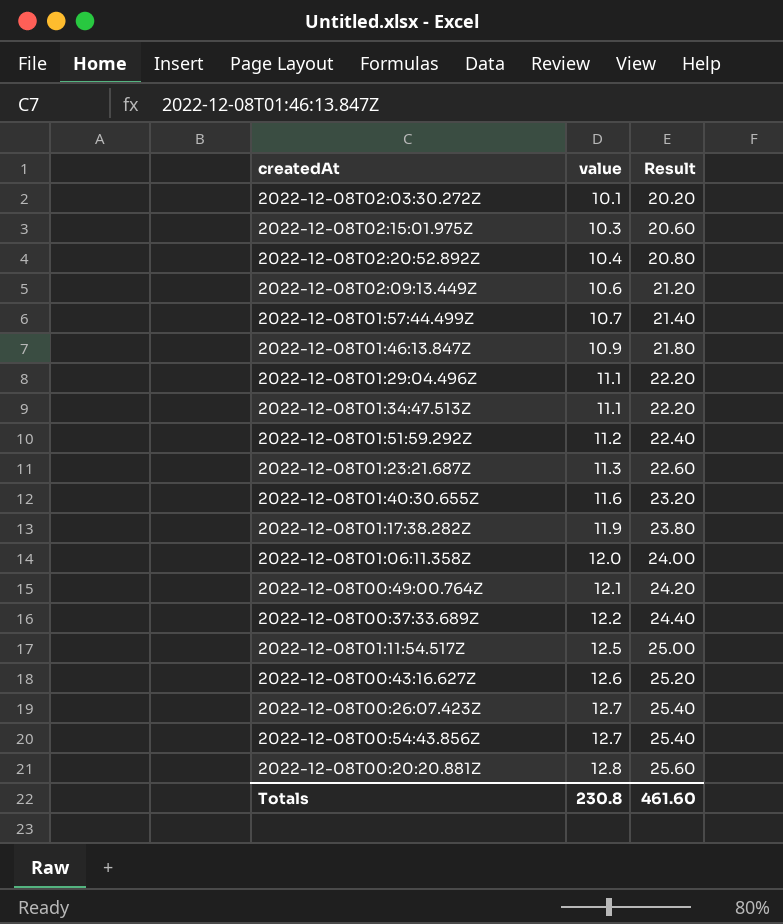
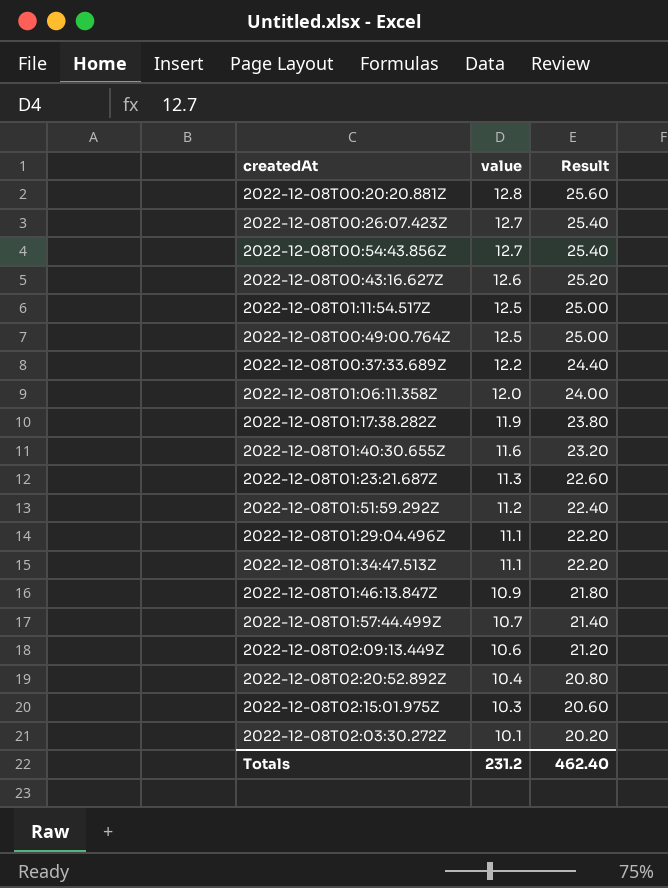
row order: value ascending -> value descending
2022-12-08T00:49:00.764Z | value: 12.1 -> 12.5
2022-12-08T00:49:00.764Z | Result: 24.20 -> 25.00
Totals | value: 230.8 -> 231.2
Totals | Result: 461.60 -> 462.40

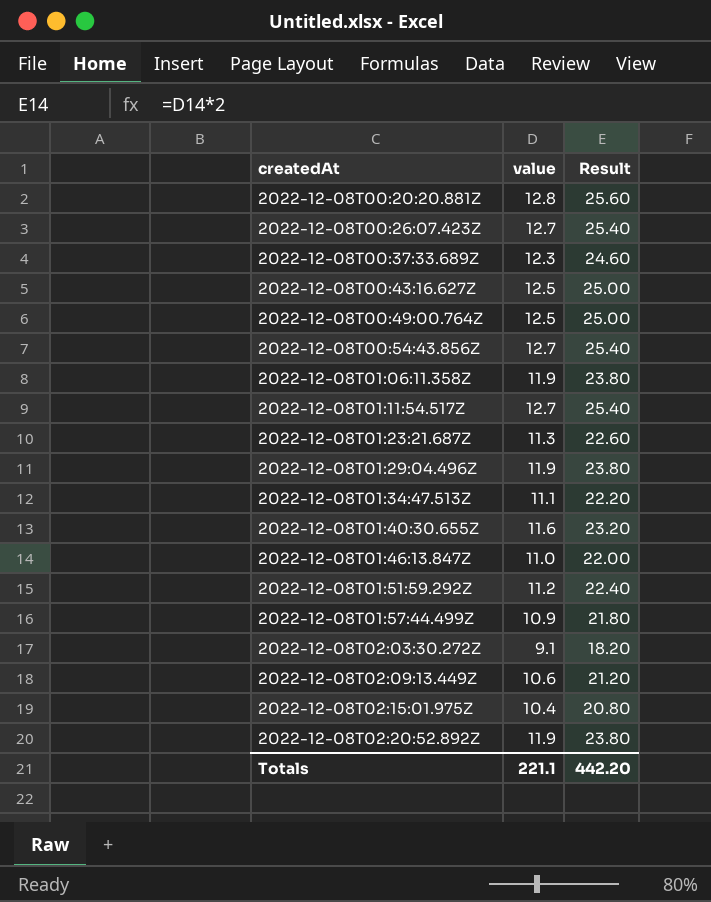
row order: value descending -> createdAt ascending
row 2022-12-08T01:17:38.282Z: 11.9 | 23.80 -> none
2022-12-08T00:37:33.689Z | value: 12.2 -> 12.3
2022-12-08T00:37:33.689Z | Result: 24.40 -> 24.60
2022-12-08T00:43:16.627Z | value: 12.6 -> 12.5
2022-12-08T00:43:16.627Z | Result: 25.20 -> 25.00
2022-12-08T01:06:11.358Z | value: 12.0 -> 11.9
2022-12-08T01:06:11.358Z | Result: 24.00 -> 23.80
2022-12-08T01:11:54.517Z | value: 12.5 -> 12.7
2022-12-08T01:11:54.517Z | Result: 25.00 -> 25.40
2022-12-08T01:29:04.496Z | value: 11.1 -> 11.9
2022-12-08T01:29:04.496Z | Result: 22.20 -> 23.80
2022-12-08T01:46:13.847Z | value: 10.9 -> 11.0
2022-12-08T01:46:13.847Z | Result: 21.80 -> 22.00
2022-12-08T01:57:44.499Z | value: 10.7 -> 10.9
2022-12-08T01:57:44.499Z | Result: 21.40 -> 21.80
2022-12-08T02:03:30.272Z | value: 10.1 -> 9.1
2022-12-08T02:03:30.272Z | Result: 20.20 -> 18.20
2022-12-08T02:15:01.975Z | value: 10.3 -> 10.4
2022-12-08T02:15:01.975Z | Result: 20.60 -> 20.80
2022-12-08T02:20:52.892Z | value: 10.4 -> 11.9
2022-12-08T02:20:52.892Z | Result: 20.80 -> 23.80
Totals | value: 231.2 -> 221.1
Totals | Result: 462.40 -> 442.20

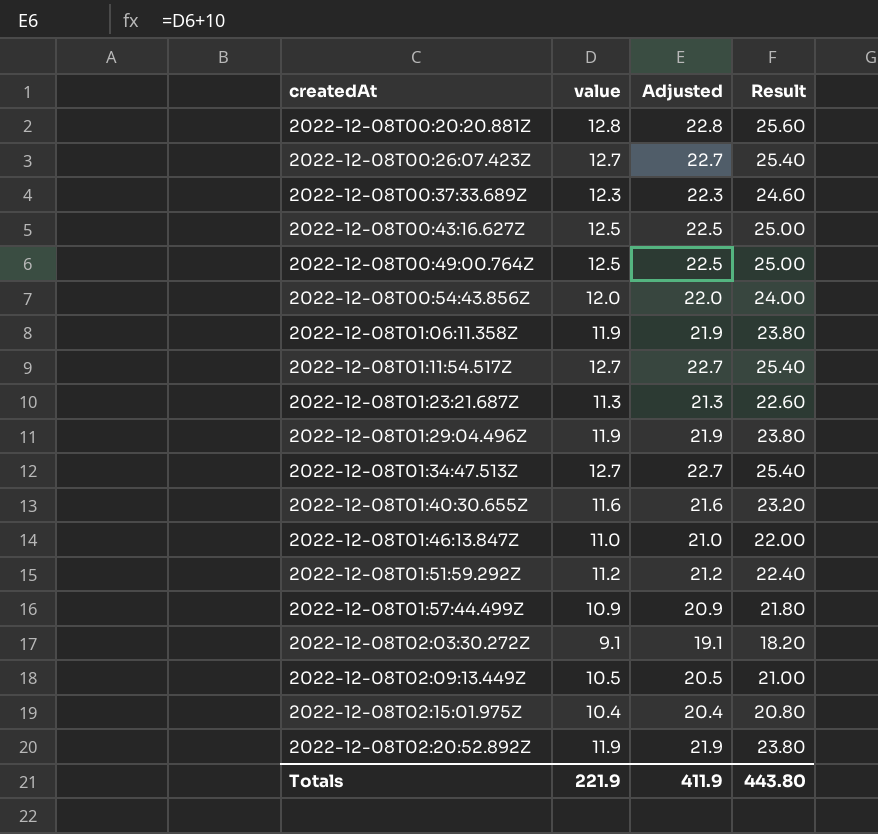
column Adjusted | formula: none -> [value] + 10
2022-12-08T00:54:43.856Z | value: 12.7 -> 12.0
2022-12-08T00:54:43.856Z | Result: 25.40 -> 24.00
2022-12-08T01:34:47.513Z | value: 11.1 -> 12.7
2022-12-08T01:34:47.513Z | Result: 22.20 -> 25.40
2022-12-08T02:09:13.449Z | value: 10.6 -> 10.5
2022-12-08T02:09:13.449Z | Result: 21.20 -> 21.00
Totals | value: 221.1 -> 221.9
Totals | Result: 442.20 -> 443.80

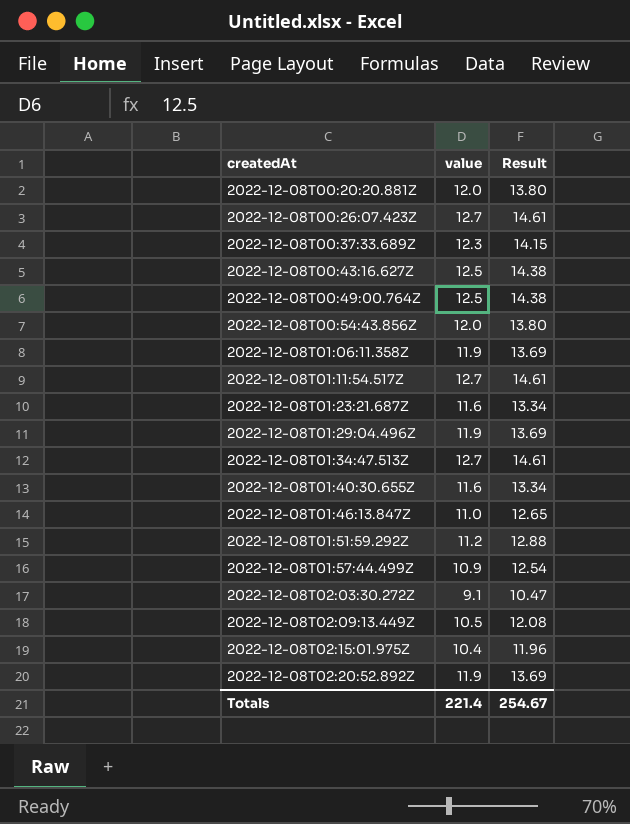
column Adjusted | formula: [value] + 10 -> none
column Result | formula: [value] * 2 -> [value] * 1.15
2022-12-08T00:20:20.881Z | value: 12.8 -> 12.0
2022-12-08T01:23:21.687Z | value: 11.3 -> 11.6
Totals | value: 221.9 -> 221.4
Totals | Result: 443.80 -> 254.67

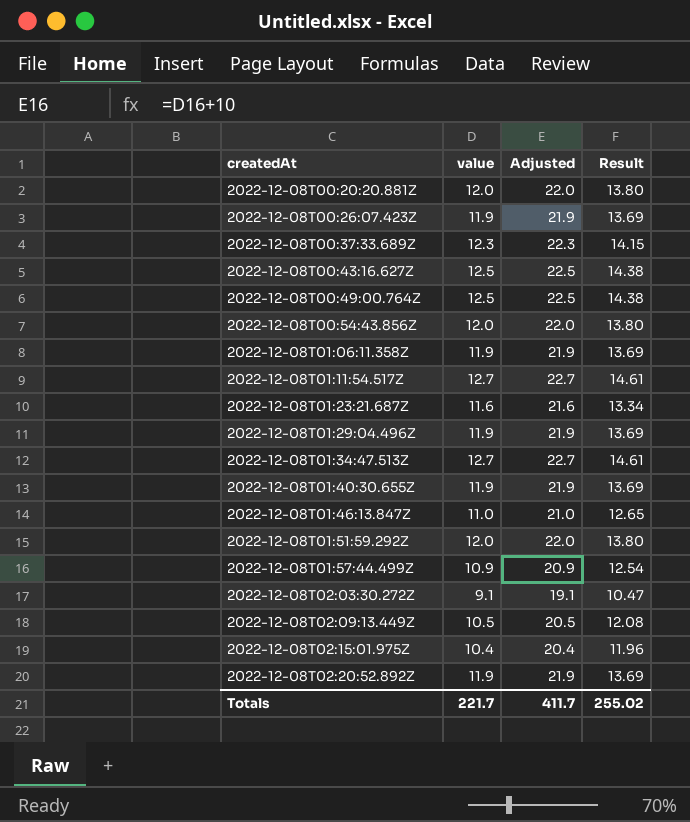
column Adjusted | formula: none -> [value] + 10
2022-12-08T00:26:07.423Z | value: 12.7 -> 11.9
2022-12-08T00:26:07.423Z | Result: 14.61 -> 13.69
2022-12-08T01:40:30.655Z | value: 11.6 -> 11.9
2022-12-08T01:40:30.655Z | Result: 13.34 -> 13.69
2022-12-08T01:51:59.292Z | value: 11.2 -> 12.0
2022-12-08T01:51:59.292Z | Result: 12.88 -> 13.80
Totals | value: 221.4 -> 221.7
Totals | Result: 254.67 -> 255.02

